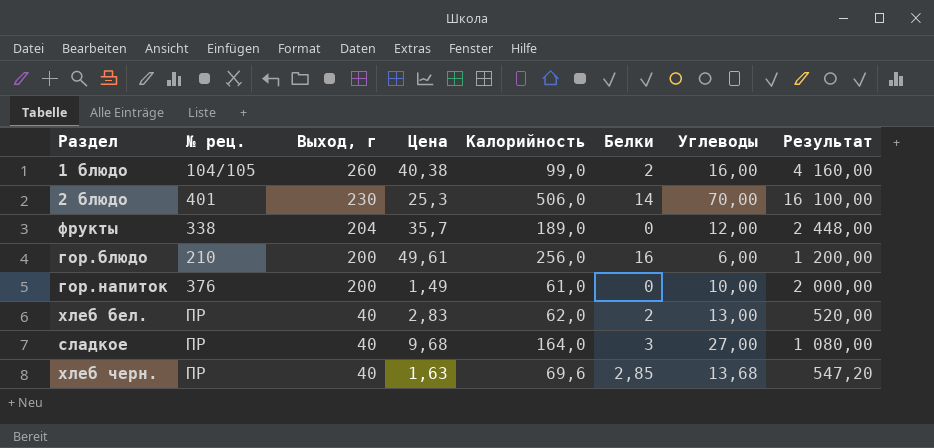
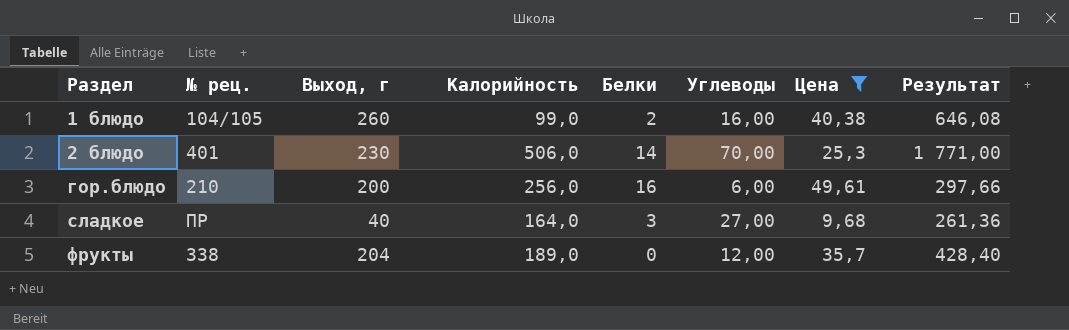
filter: none -> Цена >= 9,68
row order: Выход, г descending -> Раздел ascending
column Цена | position: 4 -> 7
column Результат | formula: [Выход, г] * [Углеводы] -> [Углеводы] * [Цена]

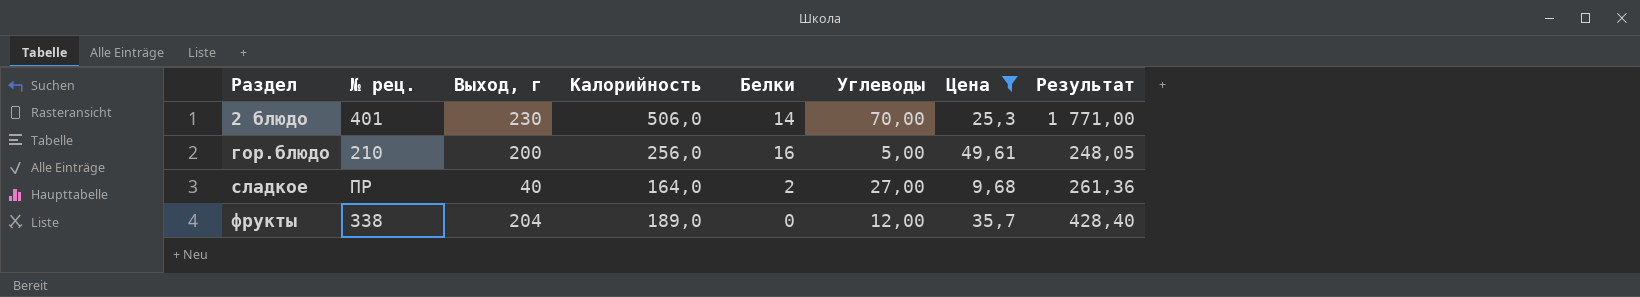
row 1 блюдо: 104/105 | 260 | 99,0 | 2 | 16,00 | 40,38 | 646,08 -> none
гор.блюдо | Углеводы: 6,00 -> 5,00
гор.блюдо | Результат: 297,66 -> 248,05
сладкое | Белки: 3 -> 2

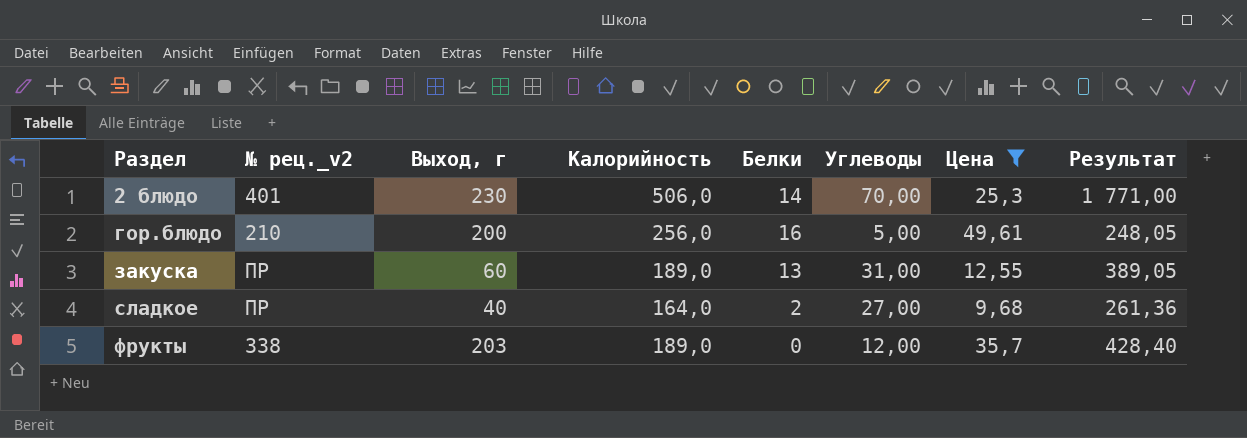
column name: № рец. -> № рец._v2
row закуска: none -> ПР | 60 | 189,0 | 13 | 31,00 | 12,55 | 389,05
фрукты | Выход, г: 204 -> 203

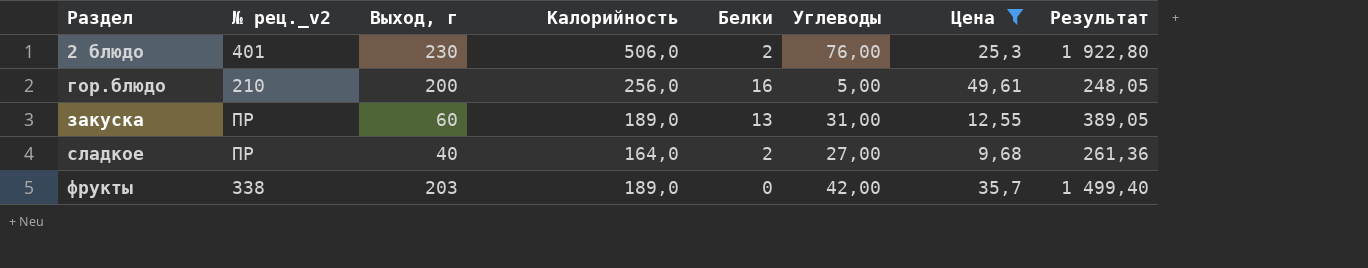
2 блюдо | Белки: 14 -> 2
2 блюдо | Углеводы: 70,00 -> 76,00
2 блюдо | Результат: 1 771,00 -> 1 922,80
фрукты | Углеводы: 12,00 -> 42,00
фрукты | Результат: 428,40 -> 1 499,40

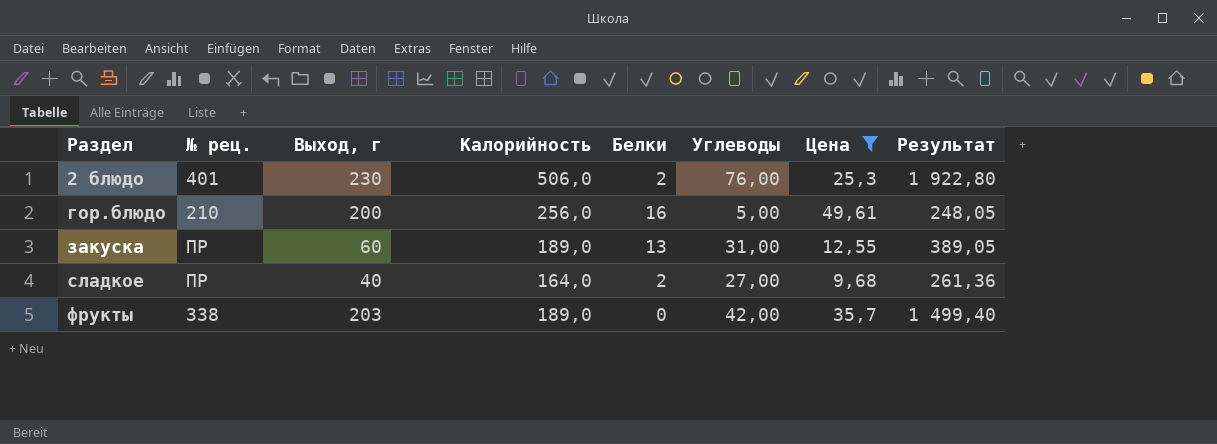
column name: № рец._v2 -> № рец.

